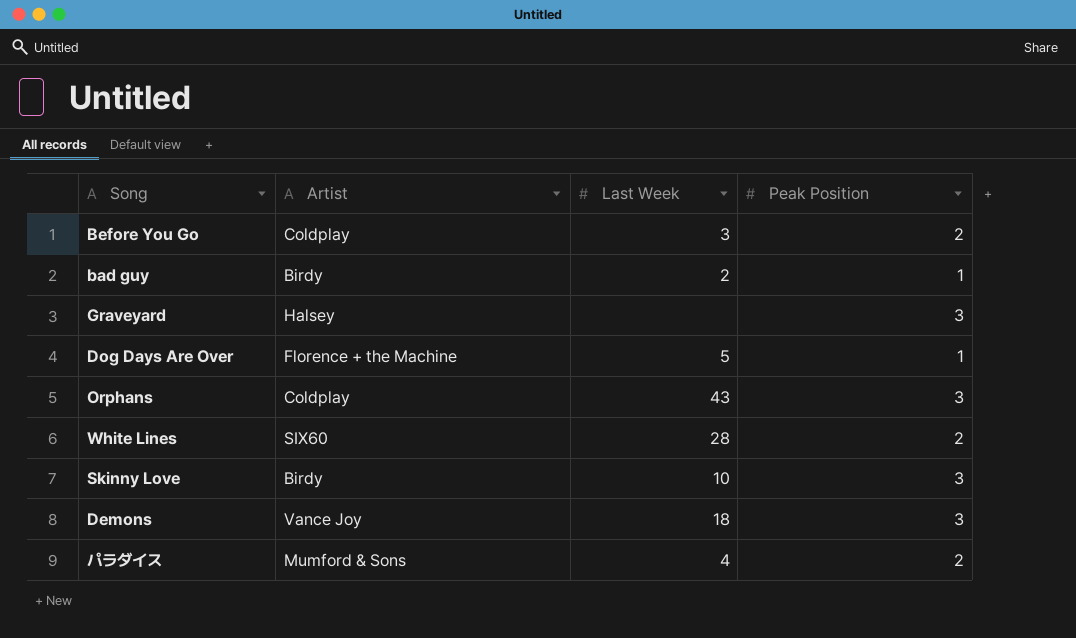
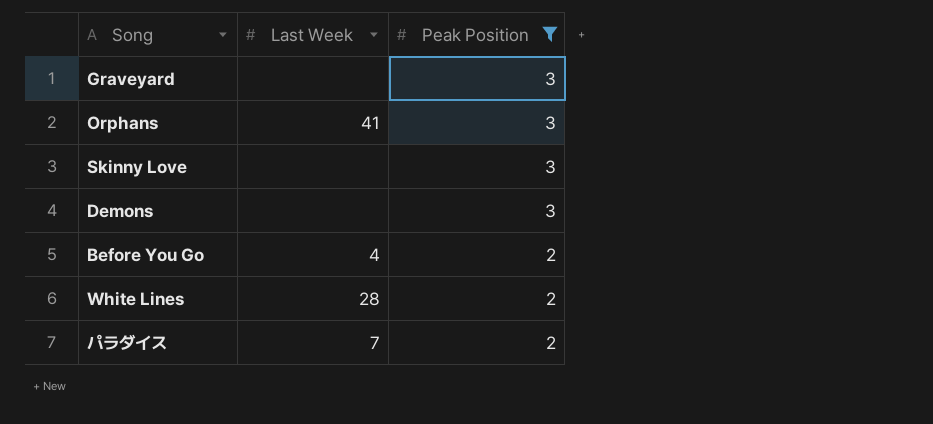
filter: none -> Peak Position != 1
row order: none -> Peak Position descending
column Artist | position: 2 -> none
Orphans | Last Week: 43 -> 41
Skinny Love | Last Week: 10 -> none
Demons | Last Week: 18 -> none
Before You Go | Last Week: 3 -> 4
パラダイス | Last Week: 4 -> 7

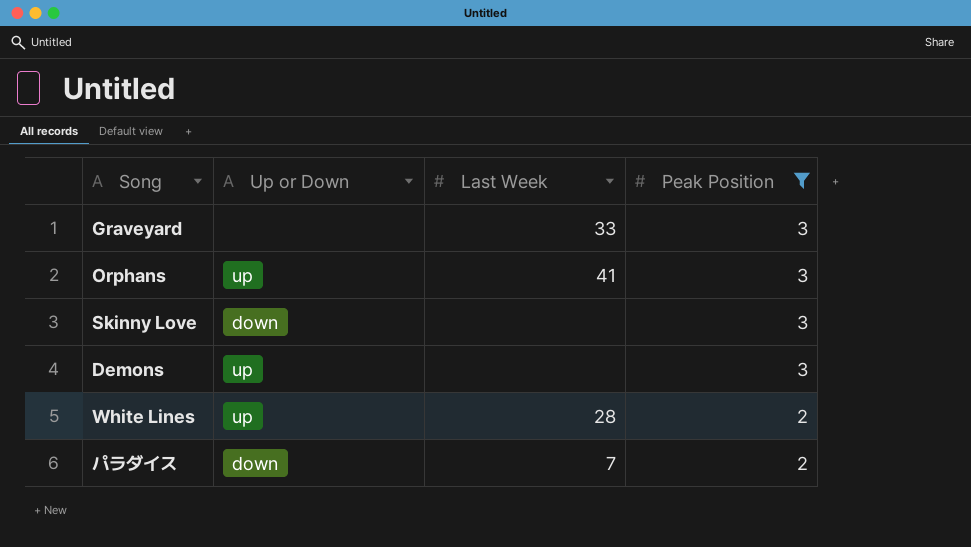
column Up or Down | position: none -> 2
row Before You Go: 4 | 2 -> none
Graveyard | Last Week: none -> 33

